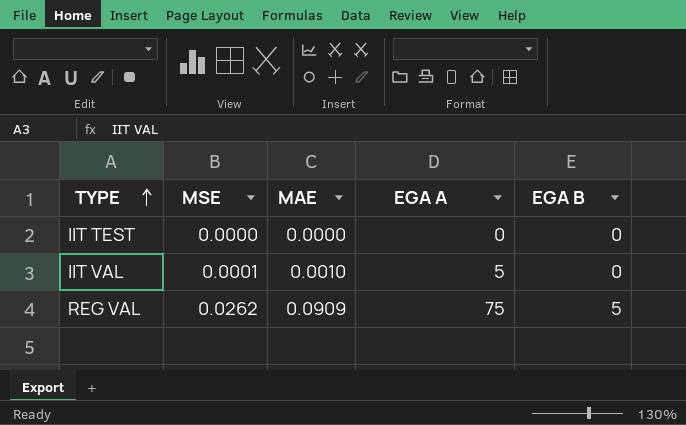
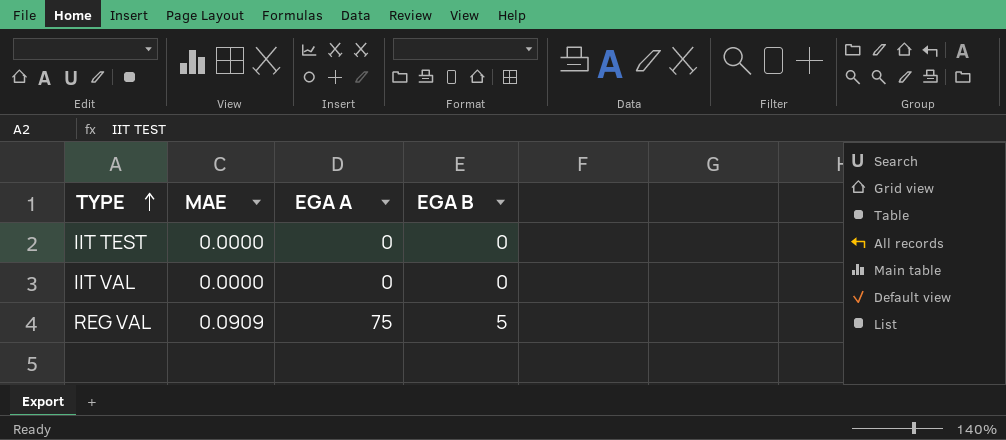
column MSE | position: 2 -> none
IIT VAL | MAE: 0.0010 -> 0.0000
IIT VAL | EGA A: 5 -> 0

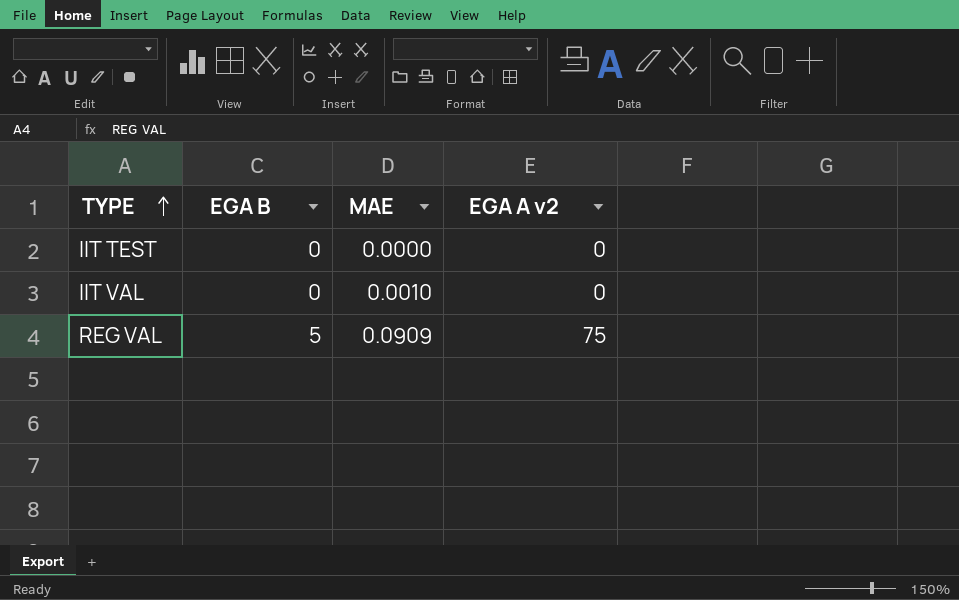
column EGA B | position: 4 -> 2
column name: EGA A -> EGA A v2
IIT VAL | MAE: 0.0000 -> 0.0010

